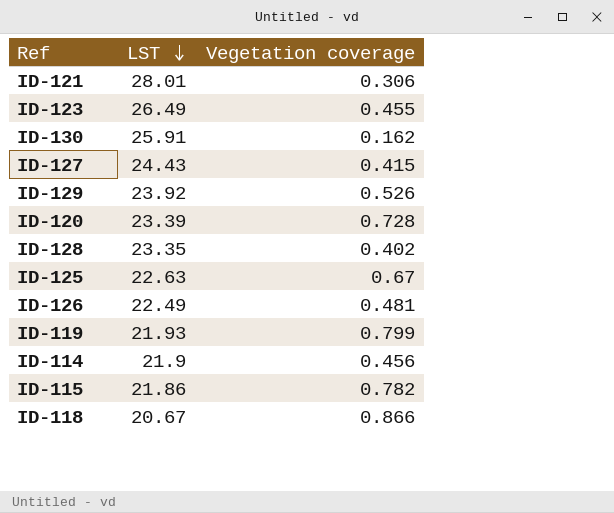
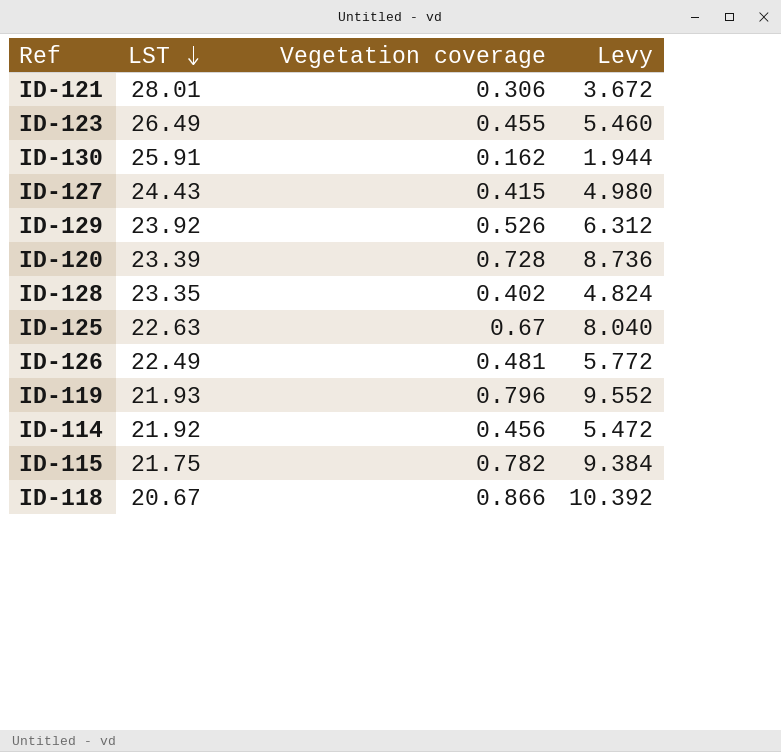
column Levy | formula: none -> [Vegetation coverage] * 12
ID-119 | Vegetation coverage: 0.799 -> 0.796
ID-114 | LST: 21.9 -> 21.92
ID-115 | LST: 21.86 -> 21.75

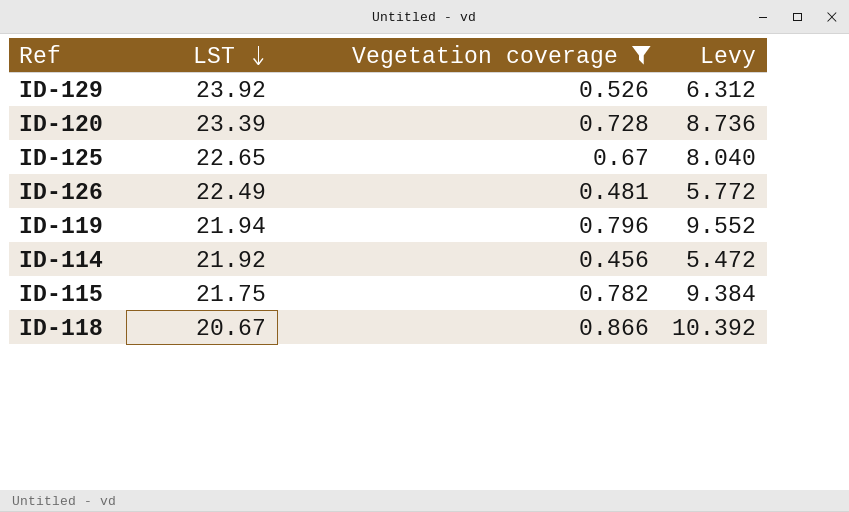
filter: none -> Vegetation coverage >= 0.456
ID-125 | LST: 22.63 -> 22.65
ID-119 | LST: 21.93 -> 21.94

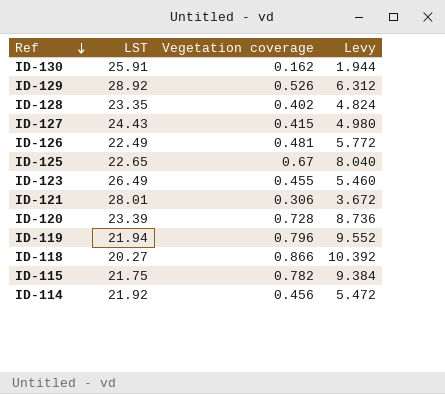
filter: Vegetation coverage >= 0.456 -> none
row order: LST descending -> Ref descending
ID-129 | LST: 23.92 -> 28.92
ID-118 | LST: 20.67 -> 20.27

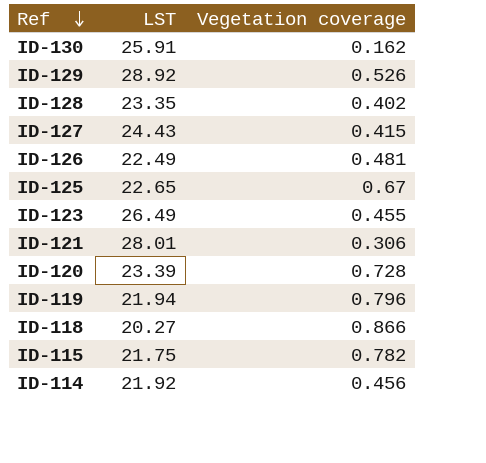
column Levy | formula: [Vegetation coverage] * 12 -> none

